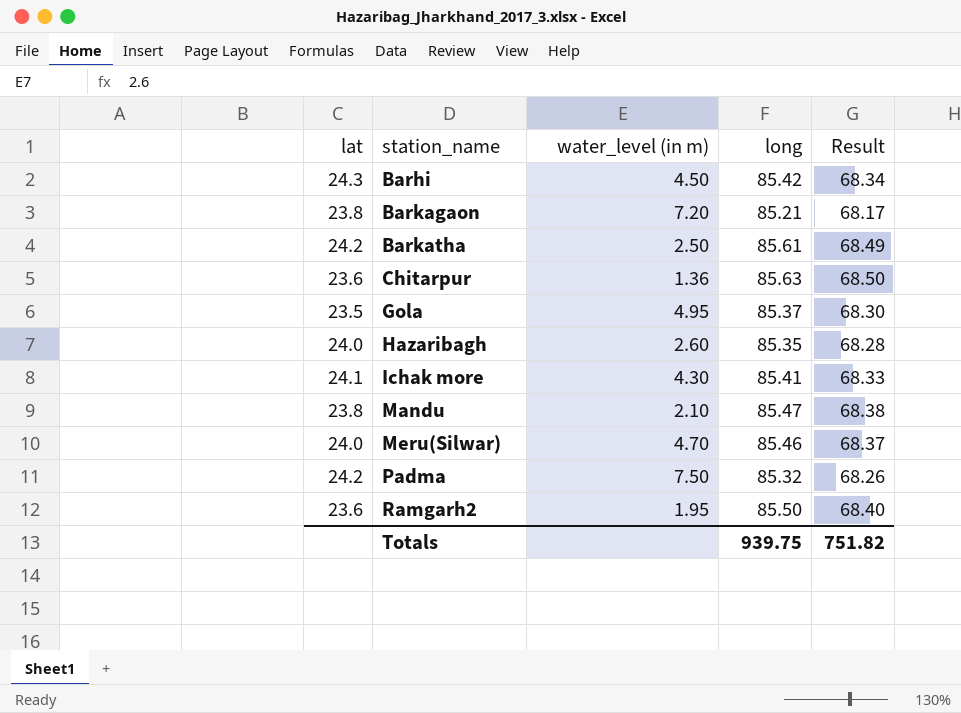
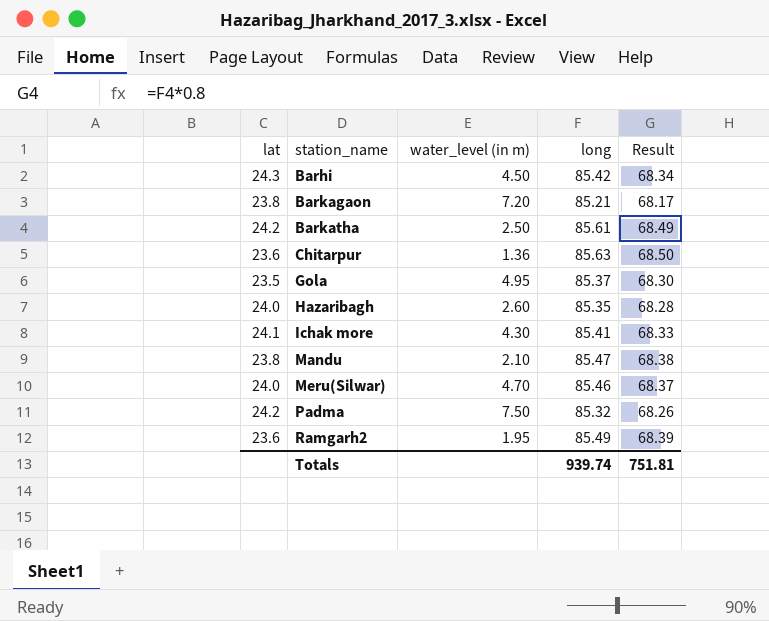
Ramgarh2 | long: 85.50 -> 85.49
Ramgarh2 | Result: 68.40 -> 68.39
Totals | long: 939.75 -> 939.74
Totals | Result: 751.82 -> 751.81

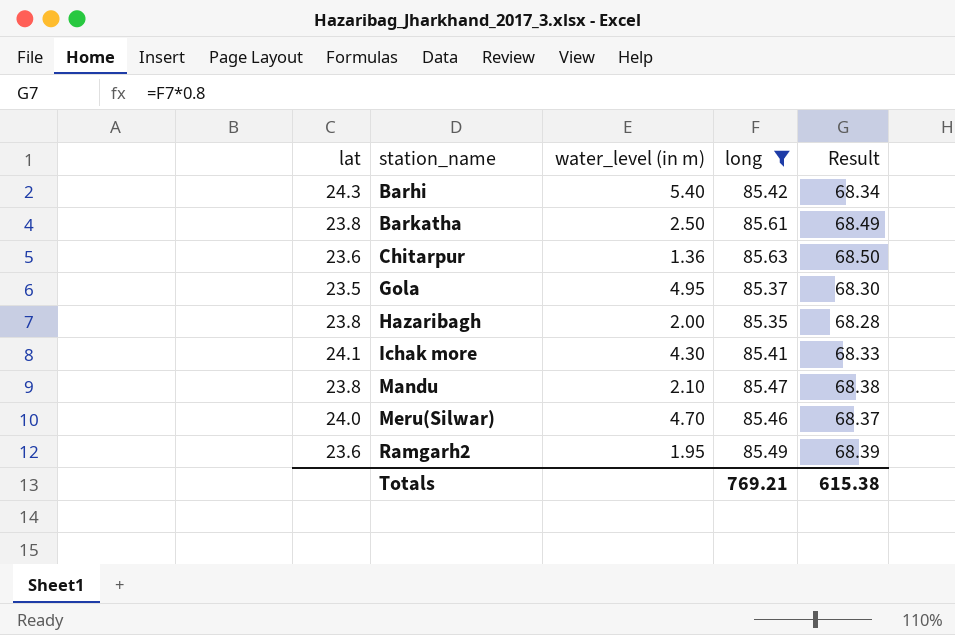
filter: none -> long >= 85.35
Barhi | water_level (in m): 4.50 -> 5.40
Barkatha | lat: 24.2 -> 23.8
Hazaribagh | lat: 24.0 -> 23.8
Hazaribagh | water_level (in m): 2.60 -> 2.00
Totals | long: 939.74 -> 769.21
Totals | Result: 751.81 -> 615.38

